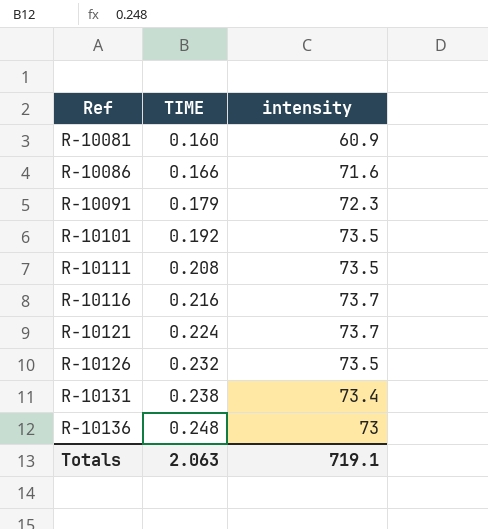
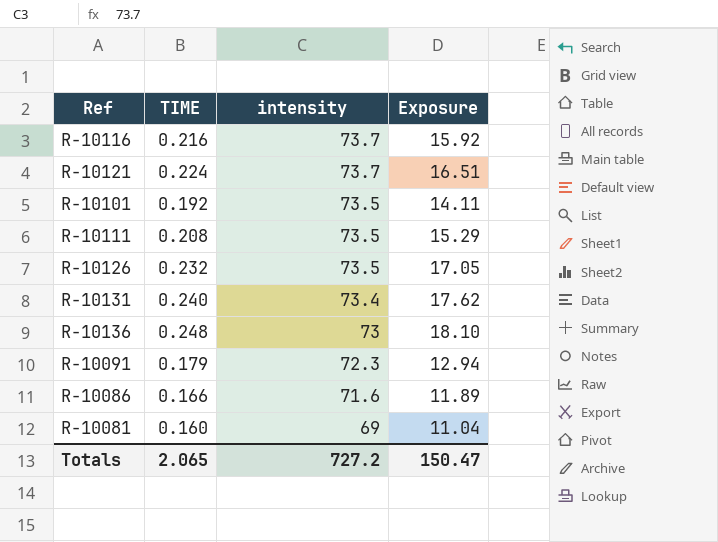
row order: Ref ascending -> intensity descending
column Exposure | formula: none -> [TIME] * [intensity]
R-10131 | TIME: 0.238 -> 0.240
R-10081 | intensity: 60.9 -> 69
Totals | TIME: 2.063 -> 2.065
Totals | intensity: 719.1 -> 727.2

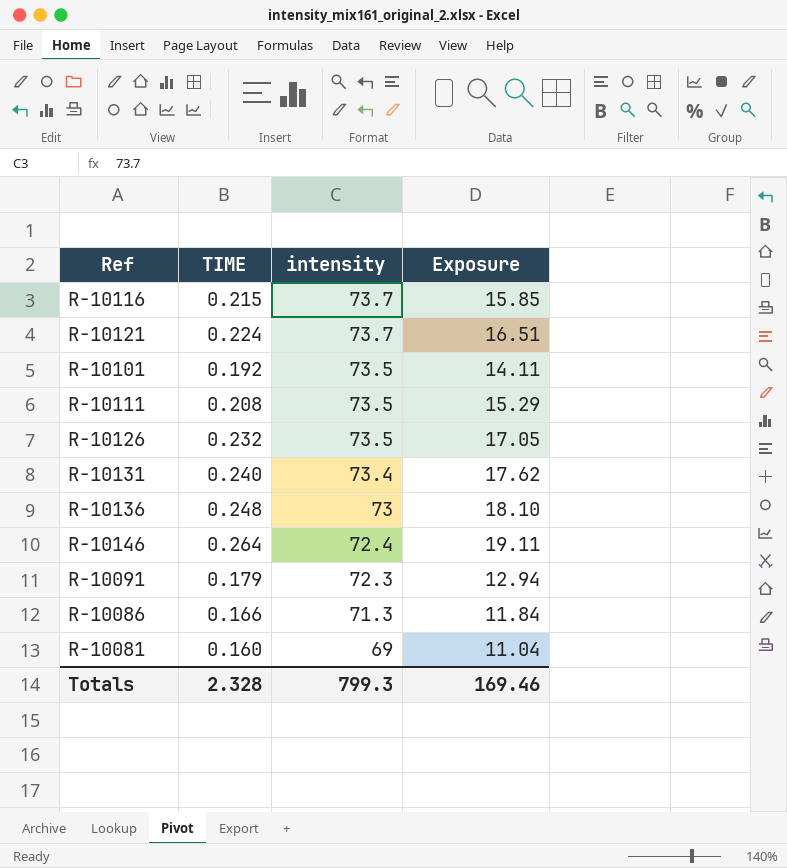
R-10116 | TIME: 0.216 -> 0.215
R-10116 | Exposure: 15.92 -> 15.85
row R-10146: none -> 0.264 | 72.4 | 19.11
R-10086 | intensity: 71.6 -> 71.3
R-10086 | Exposure: 11.89 -> 11.84
Totals | TIME: 2.065 -> 2.328
Totals | intensity: 727.2 -> 799.3
Totals | Exposure: 150.47 -> 169.46

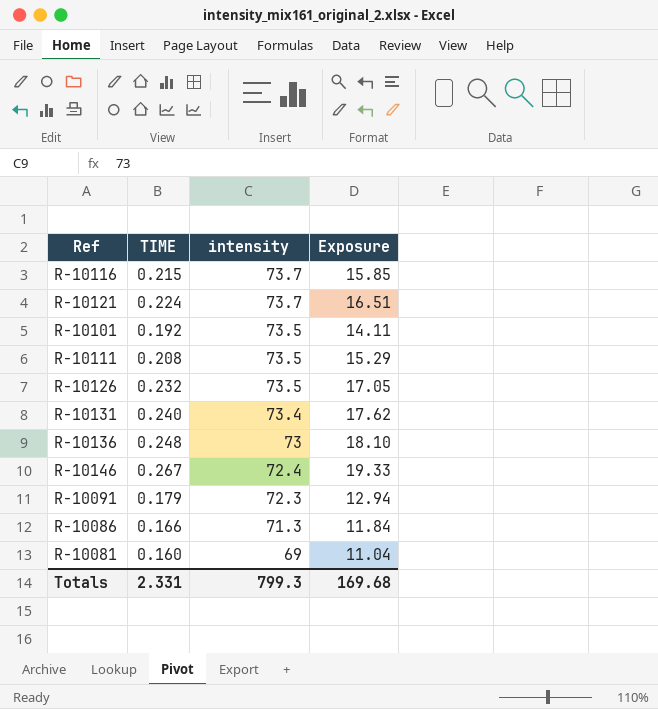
R-10146 | TIME: 0.264 -> 0.267
R-10146 | Exposure: 19.11 -> 19.33
Totals | TIME: 2.328 -> 2.331
Totals | Exposure: 169.46 -> 169.68

